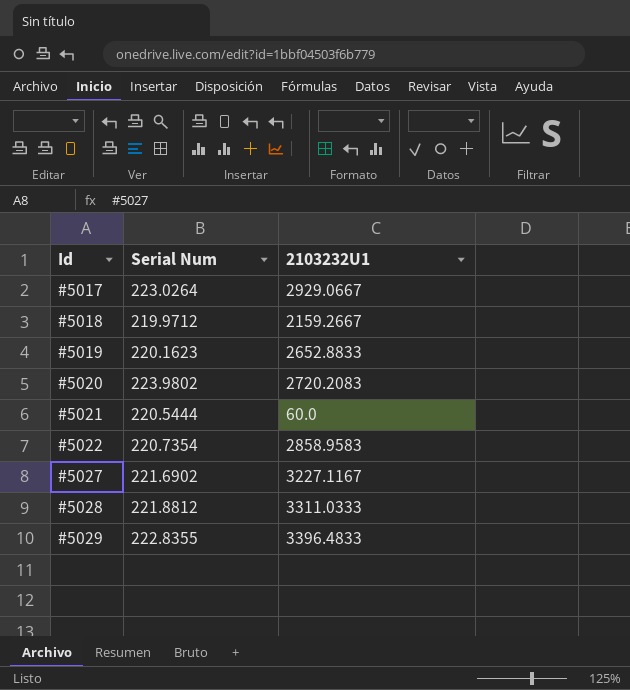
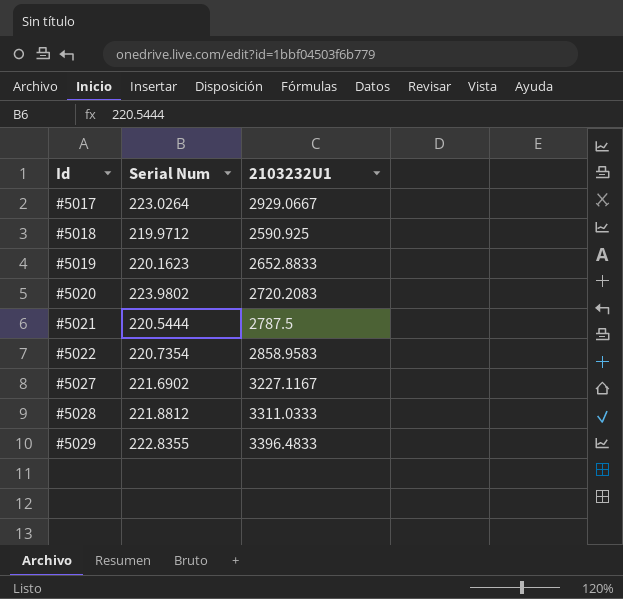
#5018 | 2103232U1: 2159.2667 -> 2590.925
#5021 | 2103232U1: 60.0 -> 2787.5

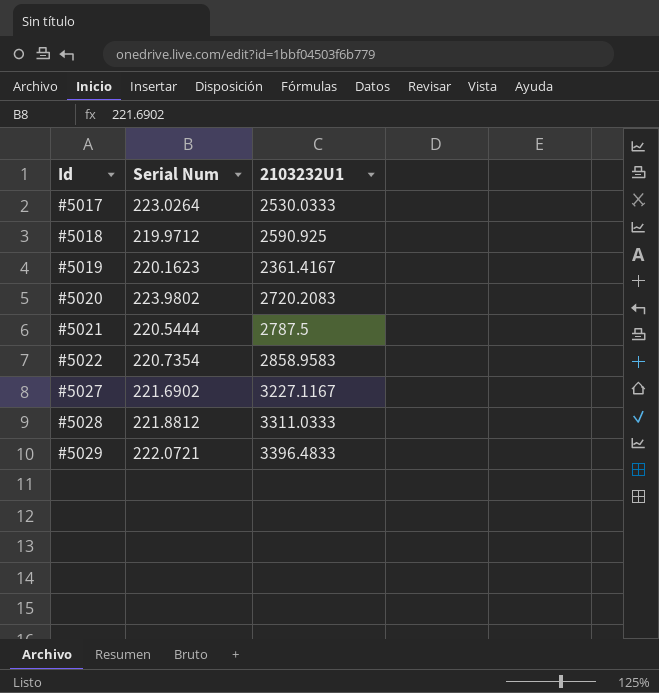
#5017 | 2103232U1: 2929.0667 -> 2530.0333
#5019 | 2103232U1: 2652.8833 -> 2361.4167
#5029 | Serial Num: 222.8355 -> 222.0721

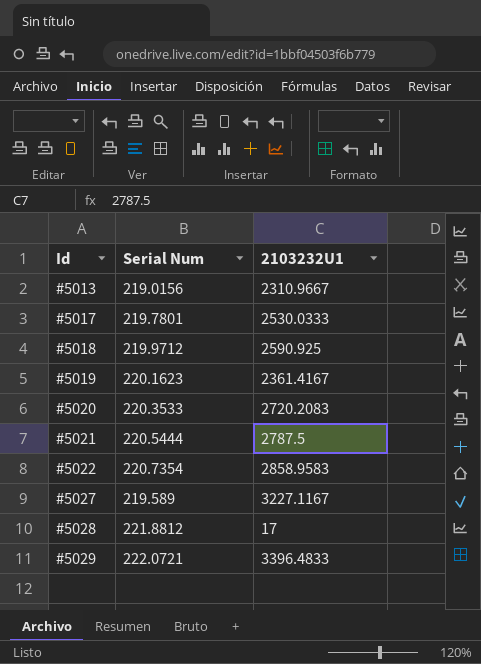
row #5013: none -> 219.0156 | 2310.9667
#5017 | Serial Num: 223.0264 -> 219.7801
#5020 | Serial Num: 223.9802 -> 220.3533
#5027 | Serial Num: 221.6902 -> 219.589
#5028 | 2103232U1: 3311.0333 -> 17

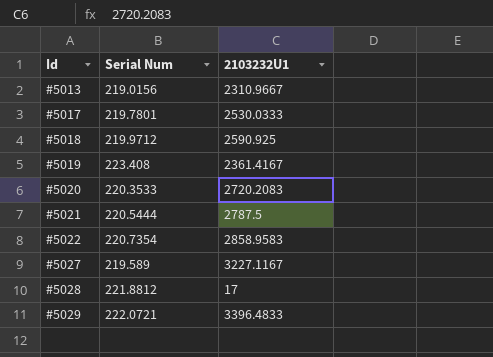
#5019 | Serial Num: 220.1623 -> 223.408

